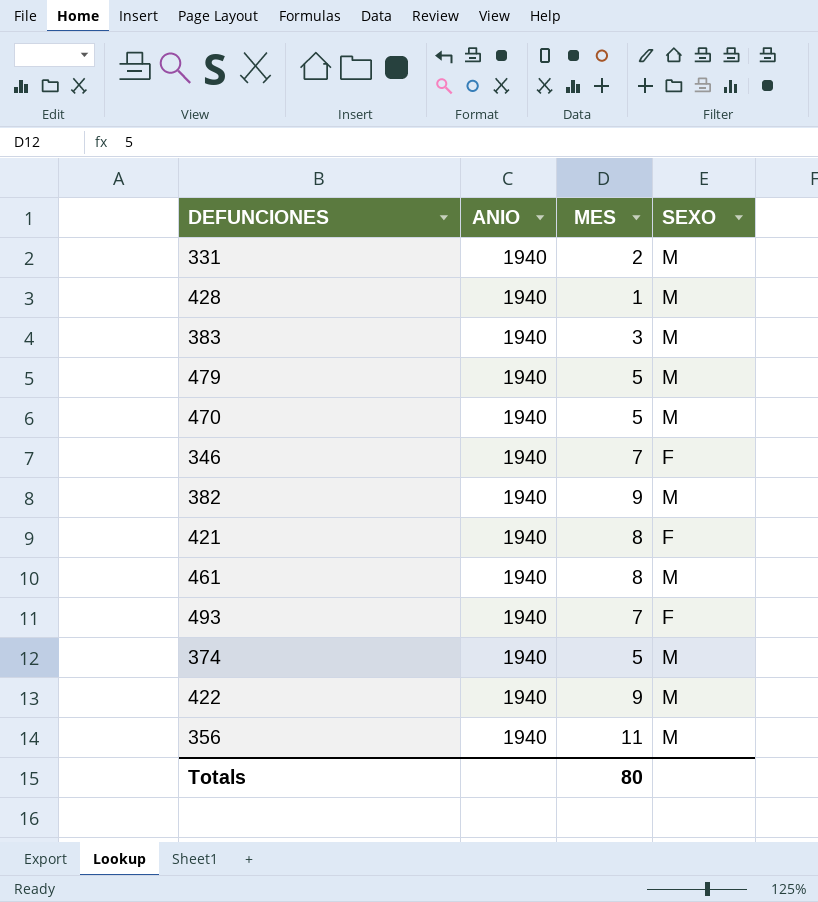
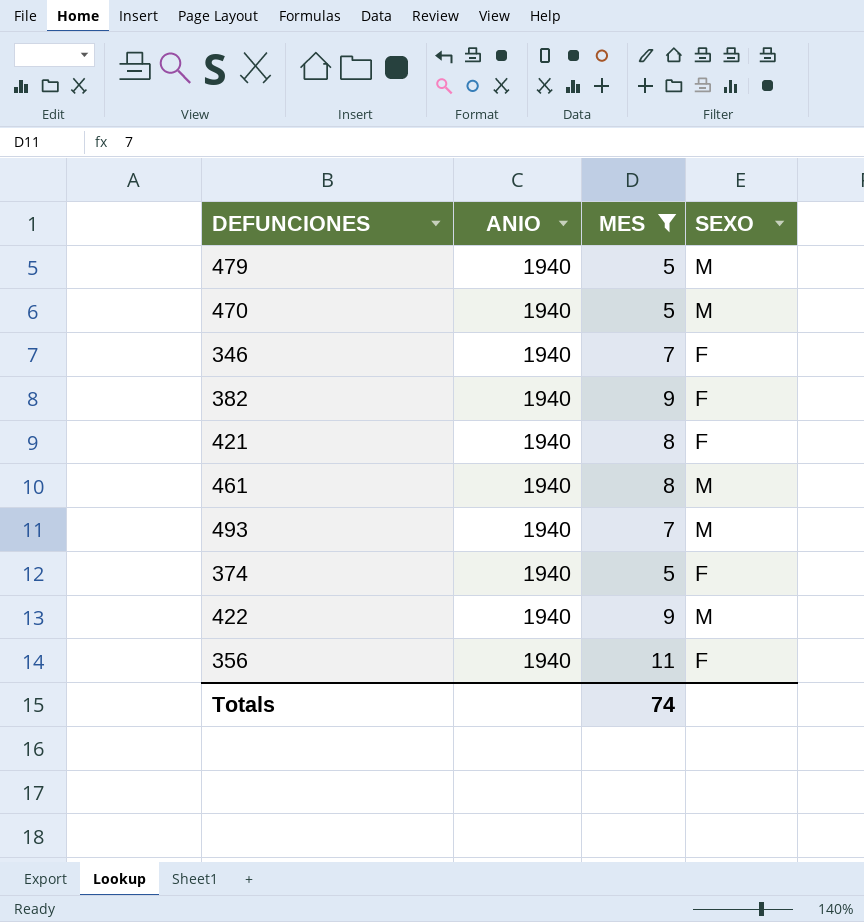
filter: none -> MES >= 5
382 | SEXO: M -> F
493 | SEXO: F -> M
374 | SEXO: M -> F
356 | SEXO: M -> F
Totals | MES: 80 -> 74

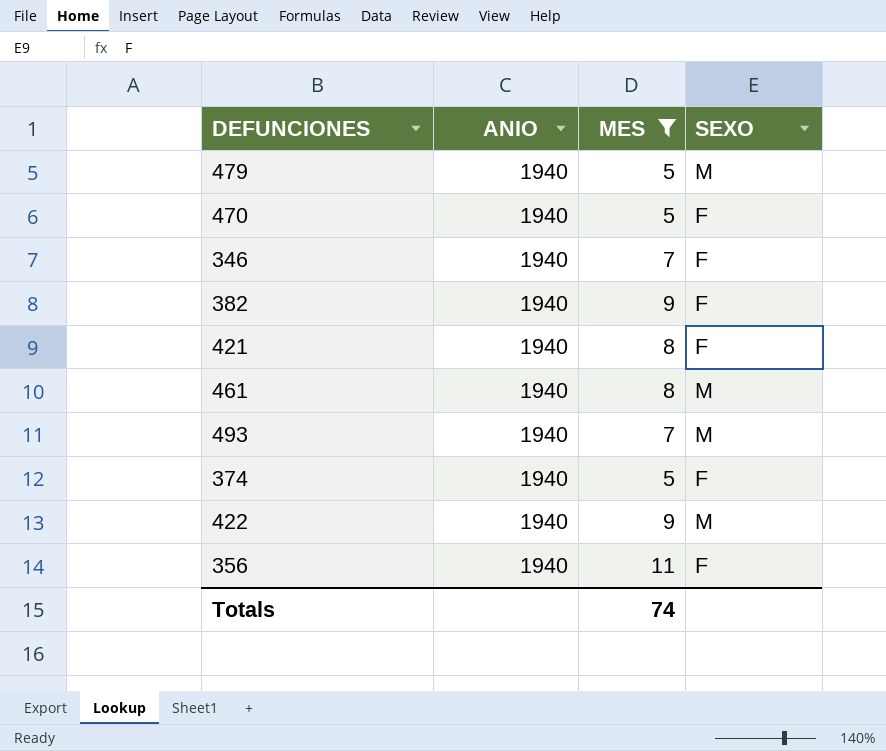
470 | SEXO: M -> F

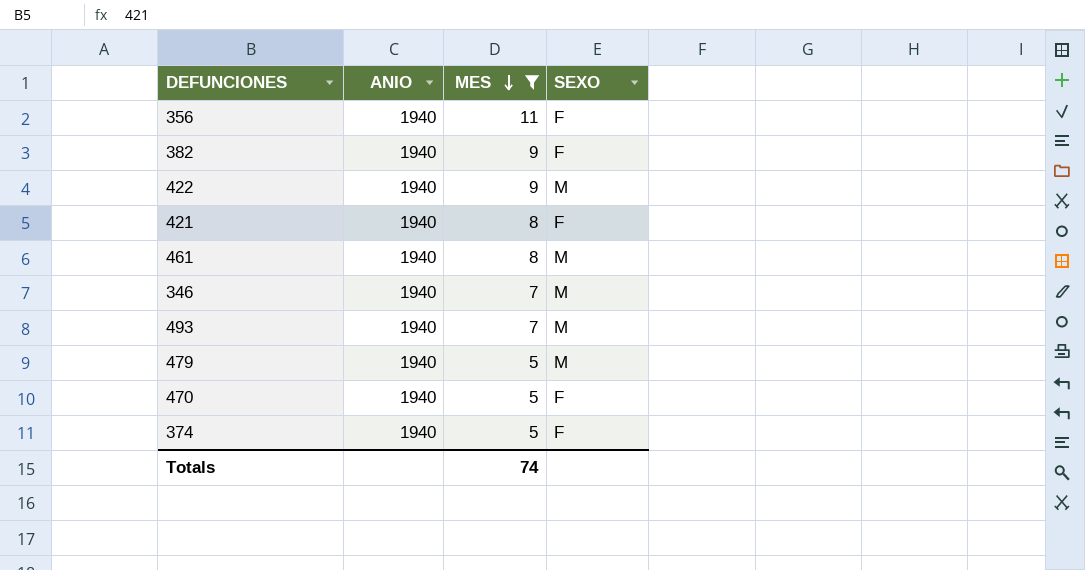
row order: none -> MES descending
346 | SEXO: F -> M

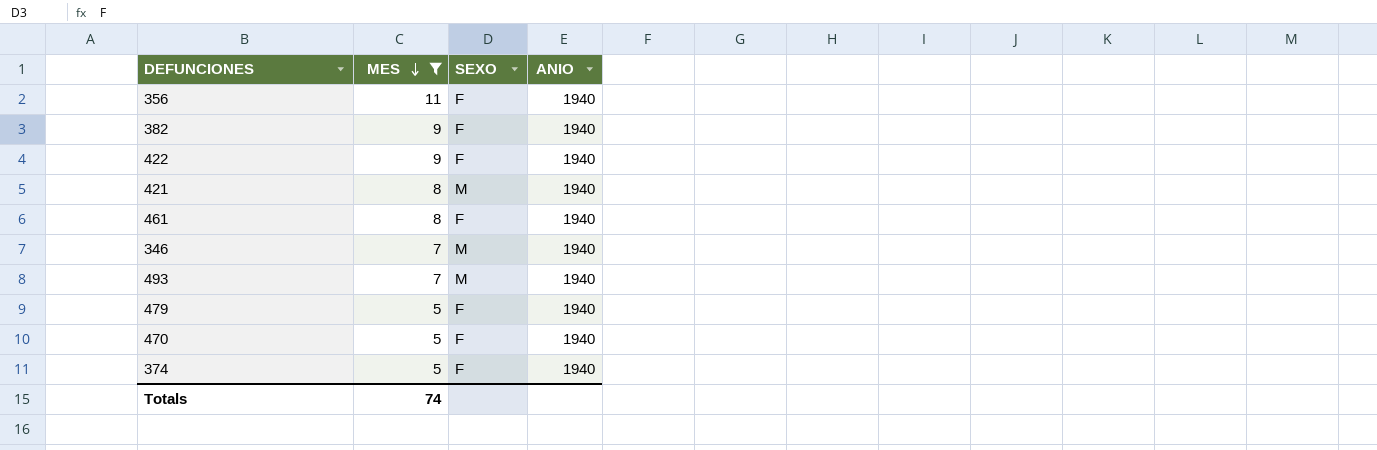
column ANIO | position: 2 -> 4
422 | SEXO: M -> F
421 | SEXO: F -> M
461 | SEXO: M -> F
479 | SEXO: M -> F

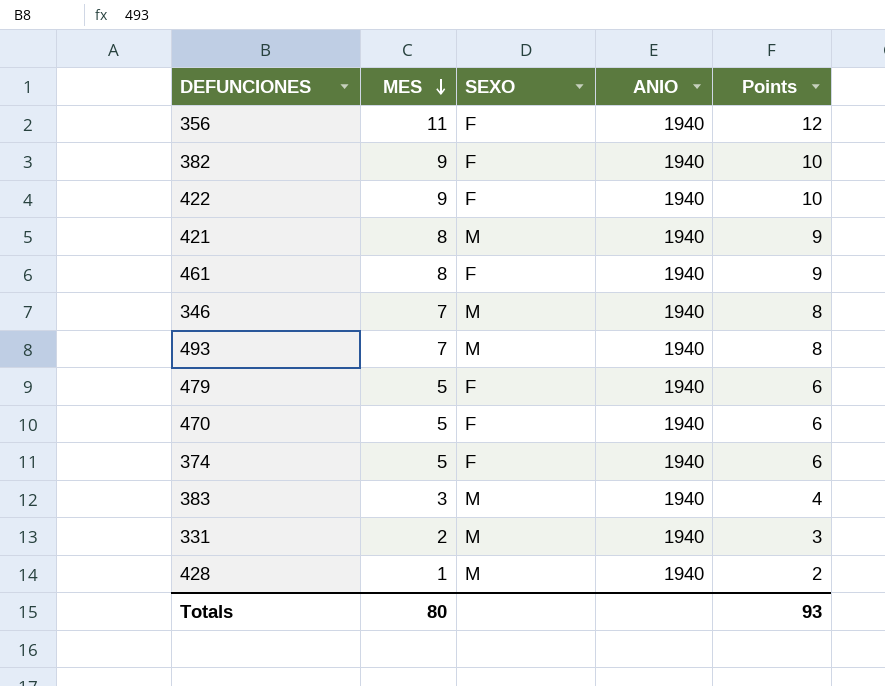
filter: MES >= 5 -> none
column Points | formula: none -> [MES] + 1
Totals | MES: 74 -> 80

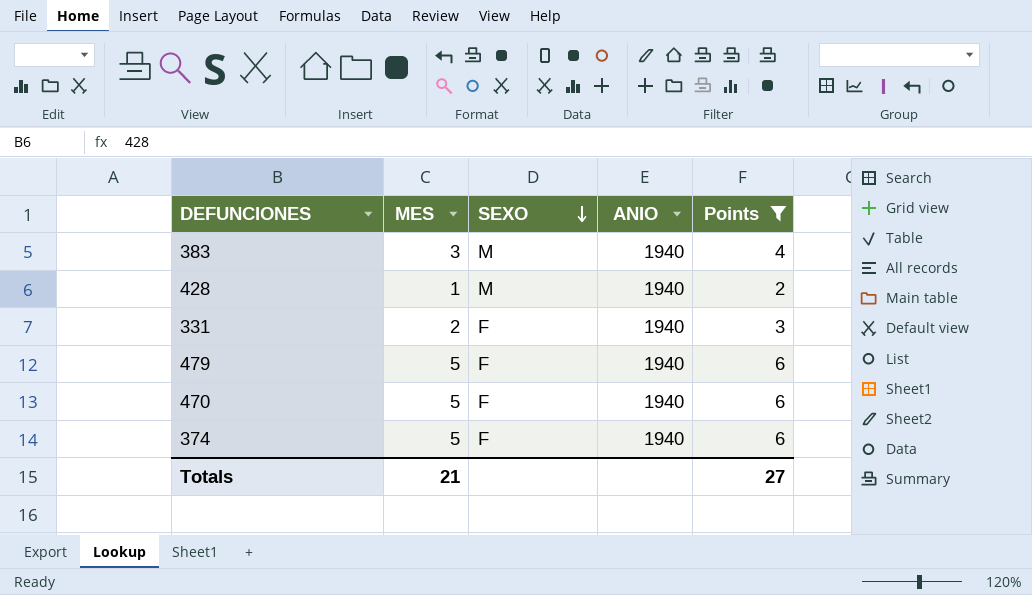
filter: none -> Points <= 6
row order: MES descending -> SEXO descending
331 | SEXO: M -> F
Totals | MES: 80 -> 21
Totals | Points: 93 -> 27

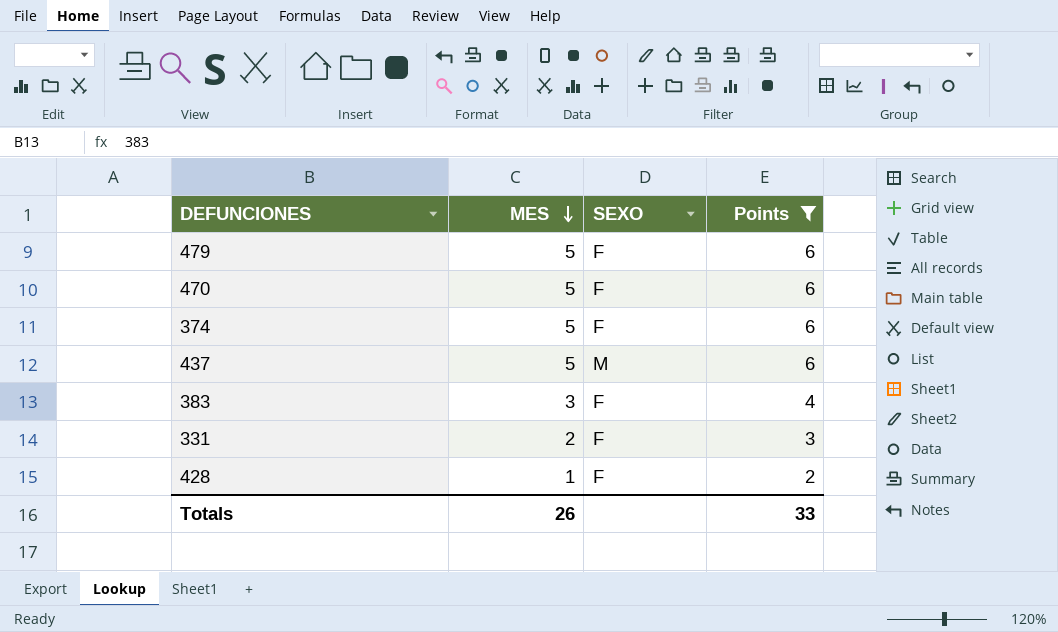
row order: SEXO descending -> MES descending
column ANIO | position: 4 -> none
row 437: none -> 5 | M | 6
383 | SEXO: M -> F
428 | SEXO: M -> F
Totals | MES: 21 -> 26
Totals | Points: 27 -> 33

